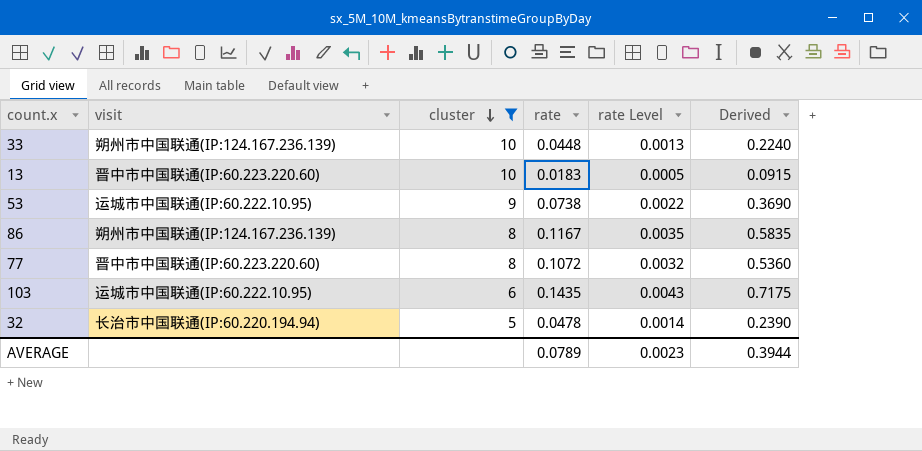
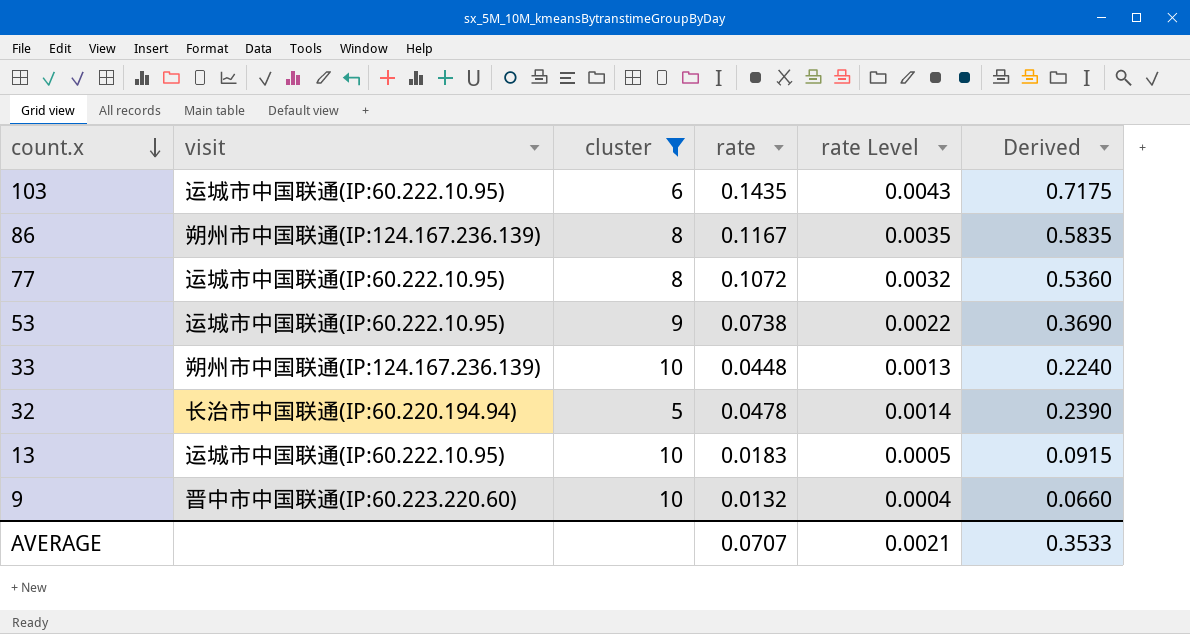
row order: cluster descending -> count.x descending
77 | visit: 晋中市中国联通(IP:60.223.220.60) -> 运城市中国联通(IP:60.222.10.95)
13 | visit: 晋中市中国联通(IP:60.223.220.60) -> 运城市中国联通(IP:60.222.10.95)
row 9: none -> 晋中市中国联通(IP:60.223.220.60) | 10 | 0.0132 | 0.0004 | 0.0660
AVERAGE | rate: 0.0789 -> 0.0707
AVERAGE | rate Level: 0.0023 -> 0.0021
AVERAGE | Derived: 0.3944 -> 0.3533

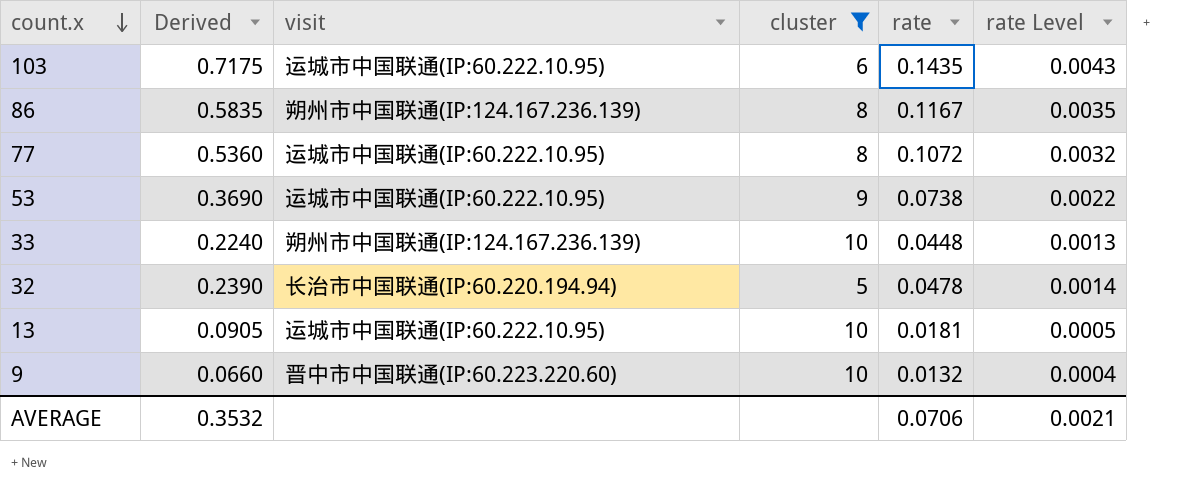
column Derived | position: 6 -> 2
13 | Derived: 0.0915 -> 0.0905
13 | rate: 0.0183 -> 0.0181
AVERAGE | Derived: 0.3533 -> 0.3532
AVERAGE | rate: 0.0707 -> 0.0706

